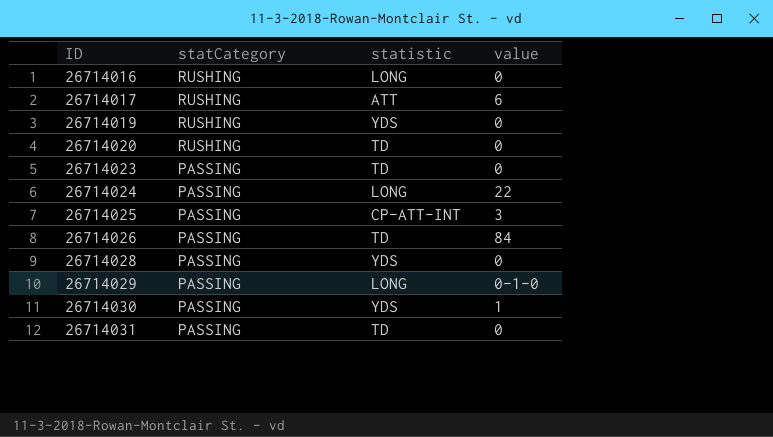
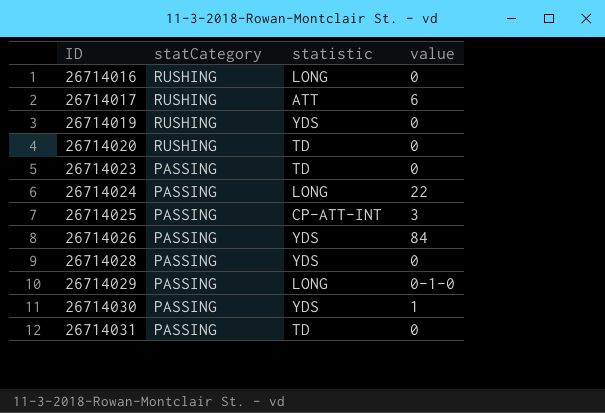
26714026 | statistic: TD -> YDS

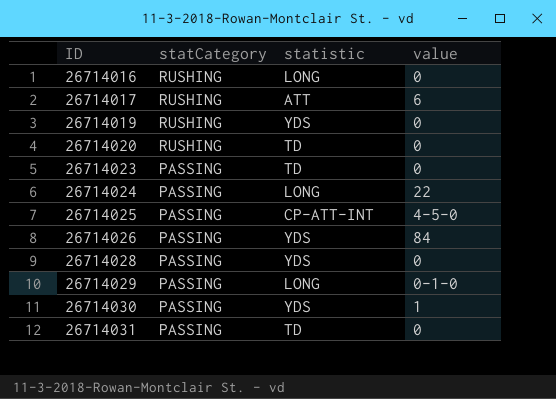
26714025 | value: 3 -> 4-5-0

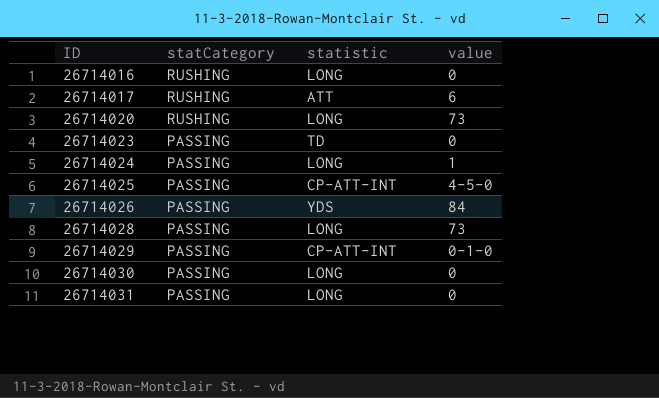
row 26714019: RUSHING | YDS | 0 -> none
26714020 | statistic: TD -> LONG
26714020 | value: 0 -> 73
26714024 | value: 22 -> 1
26714028 | statistic: YDS -> LONG
26714028 | value: 0 -> 73
26714029 | statistic: LONG -> CP-ATT-INT
26714030 | statistic: YDS -> LONG
26714030 | value: 1 -> 0
26714031 | statistic: TD -> LONG

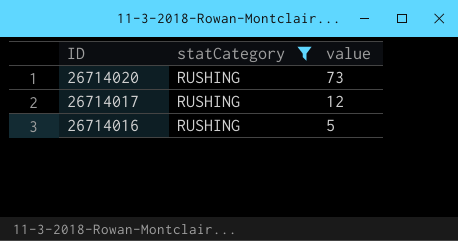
filter: none -> statCategory = RUSHING
row order: ID ascending -> ID descending
column statistic | position: 3 -> none
26714017 | value: 6 -> 12
26714016 | value: 0 -> 5

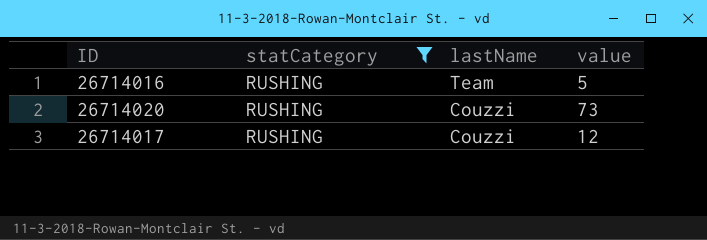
row order: ID descending -> lastName descending
column lastName | position: none -> 3

